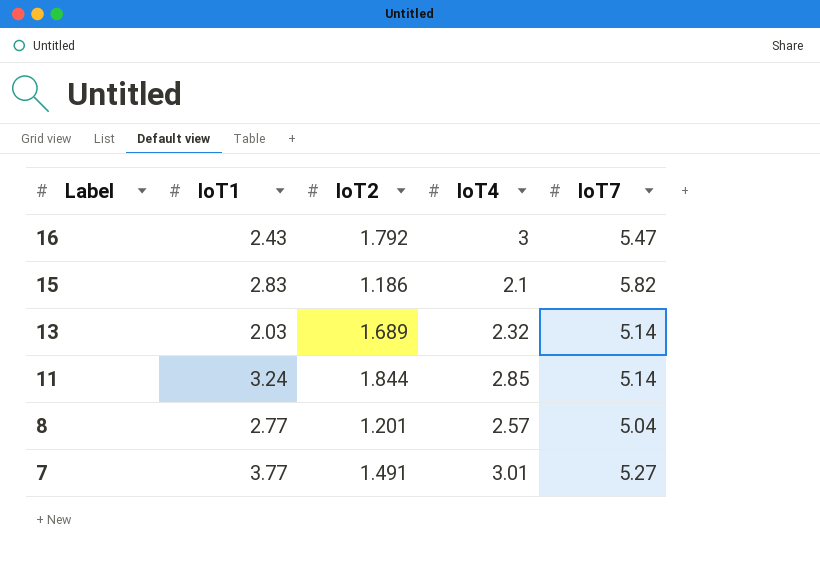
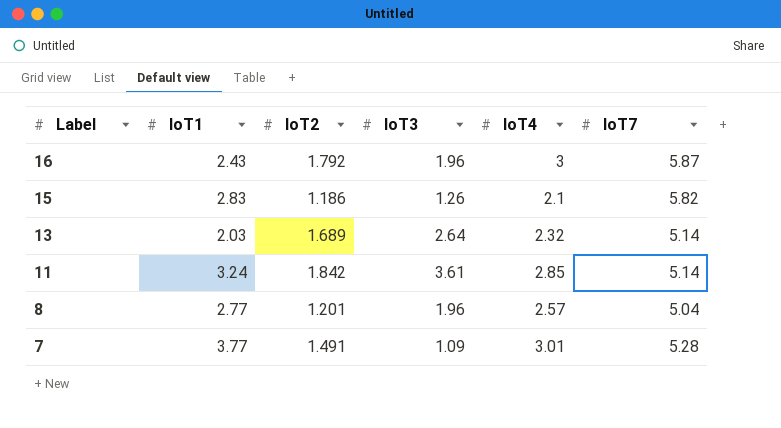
column IoT3 | position: none -> 4
16 | IoT7: 5.47 -> 5.87
11 | IoT2: 1.844 -> 1.842
7 | IoT7: 5.27 -> 5.28

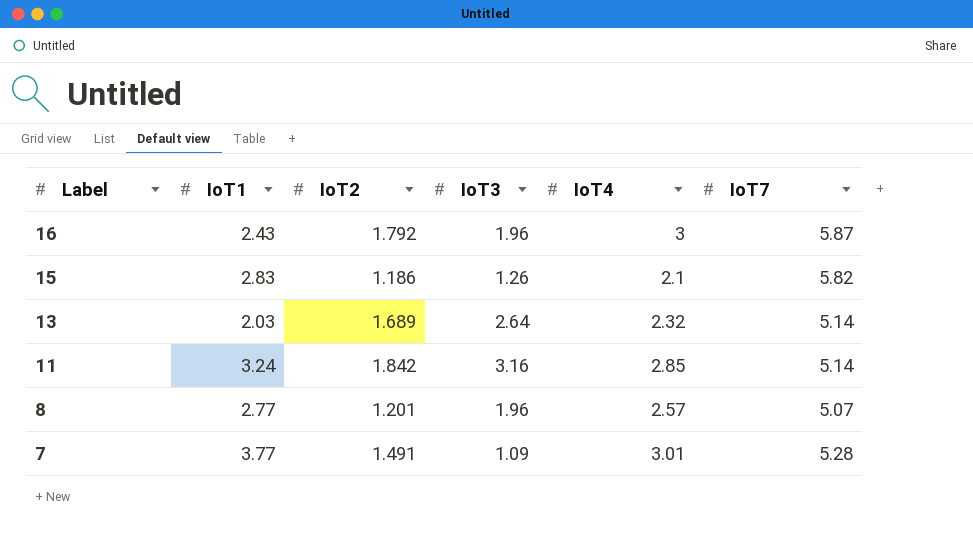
11 | IoT3: 3.61 -> 3.16
8 | IoT7: 5.04 -> 5.07

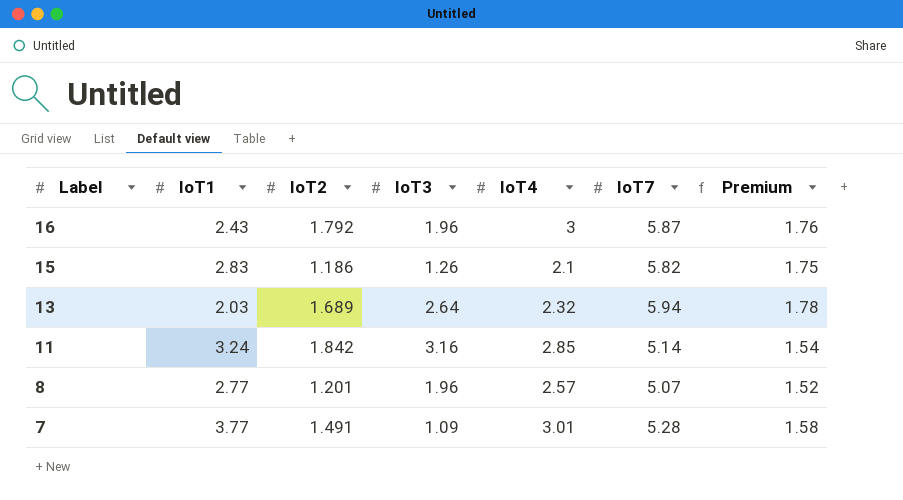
column Premium | formula: none -> [IoT7] * 0.3
13 | IoT7: 5.14 -> 5.94

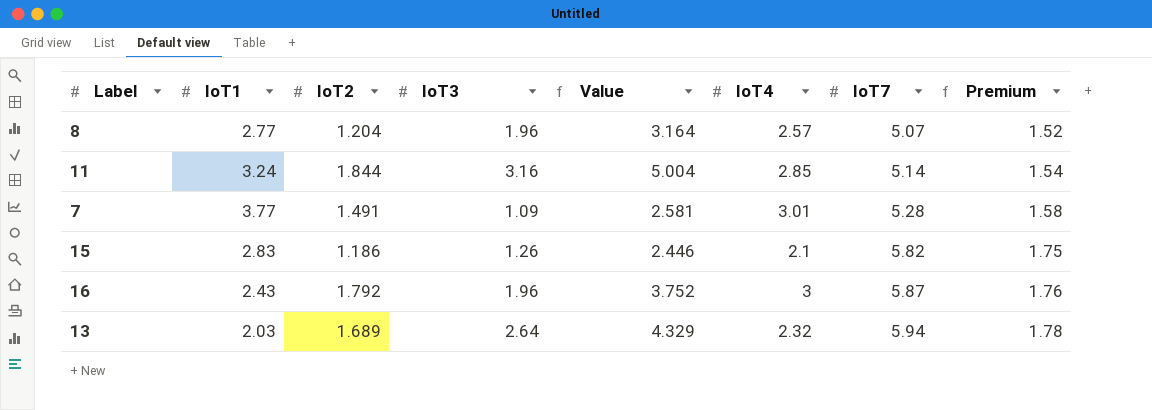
row order: Label descending -> IoT7 ascending
column Value | formula: none -> [IoT2] + [IoT3]
8 | IoT2: 1.201 -> 1.204
11 | IoT2: 1.842 -> 1.844

